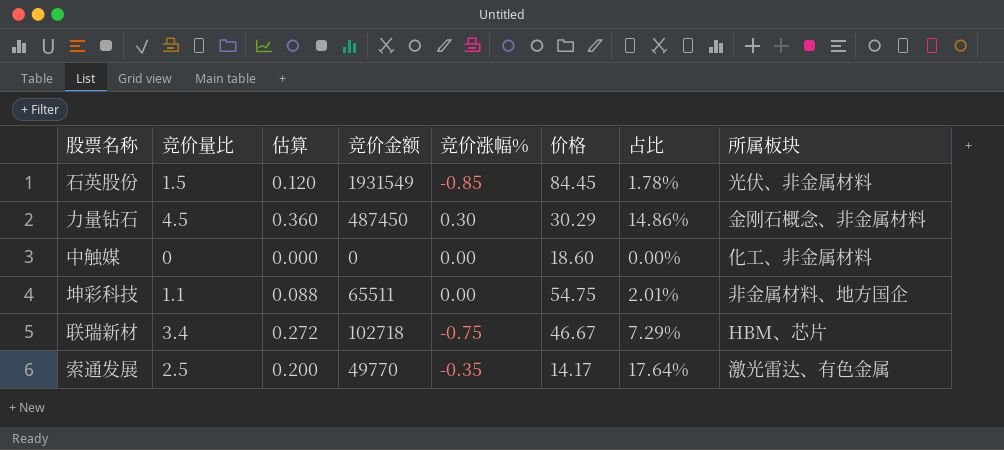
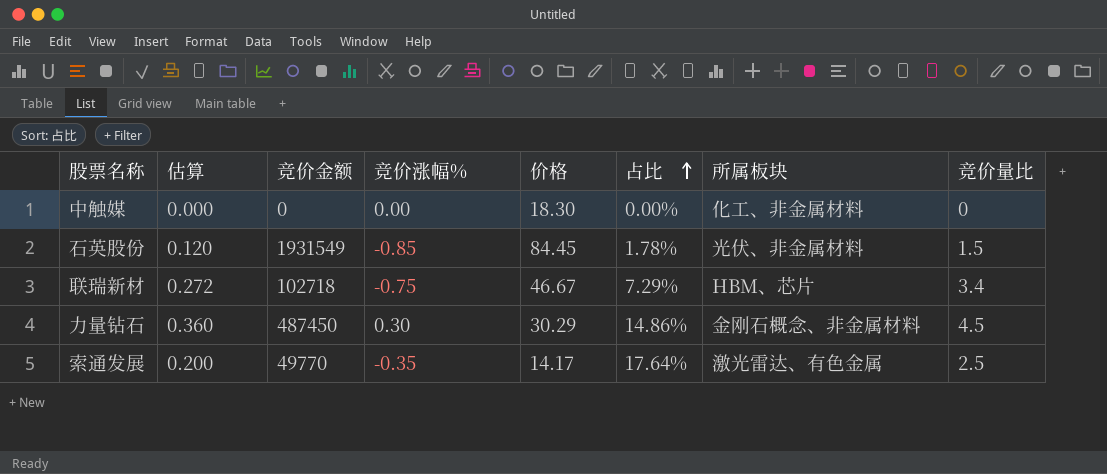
row order: none -> 占比 ascending
column 竞价量比 | position: 2 -> 8
row 坤彩科技: 1.1 | 0.088 | 65511 | 0.00 | 54.75 | 2.01% | 非金属材料、地方国企 -> none
中触媒 | 价格: 18.60 -> 18.30

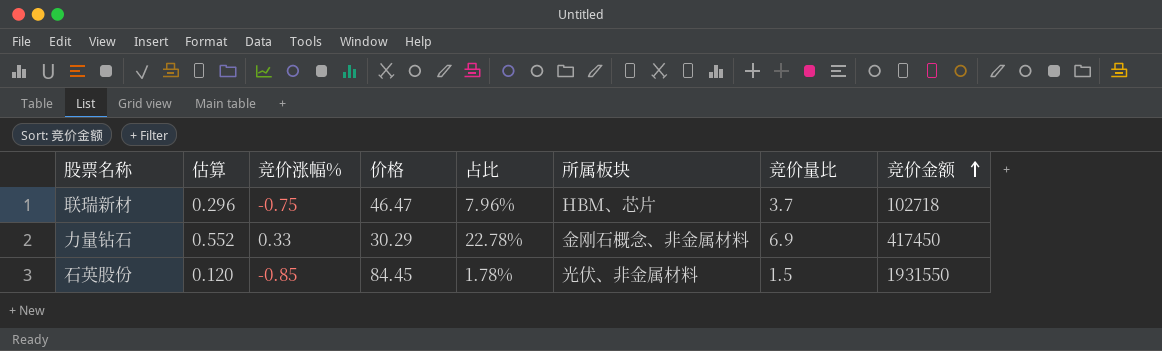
row order: 占比 ascending -> 竞价金额 ascending
column 竞价金额 | position: 3 -> 8
row 中触媒: 0.000 | 0 | 0.00 | 18.30 | 0.00% | 化工、非金属材料 | 0 -> none
row 索通发展: 0.200 | 49770 | -0.35 | 14.17 | 17.64% | 激光雷达、有色金属 | 2.5 -> none
联瑞新材 | 估算: 0.272 -> 0.296
联瑞新材 | 价格: 46.67 -> 46.47
联瑞新材 | 占比: 7.29% -> 7.96%
联瑞新材 | 竞价量比: 3.4 -> 3.7
力量钻石 | 估算: 0.360 -> 0.552
力量钻石 | 竞价涨幅%: 0.30 -> 0.33
力量钻石 | 占比: 14.86% -> 22.78%
力量钻石 | 竞价量比: 4.5 -> 6.9
力量钻石 | 竞价金额: 487450 -> 417450
石英股份 | 竞价金额: 1931549 -> 1931550

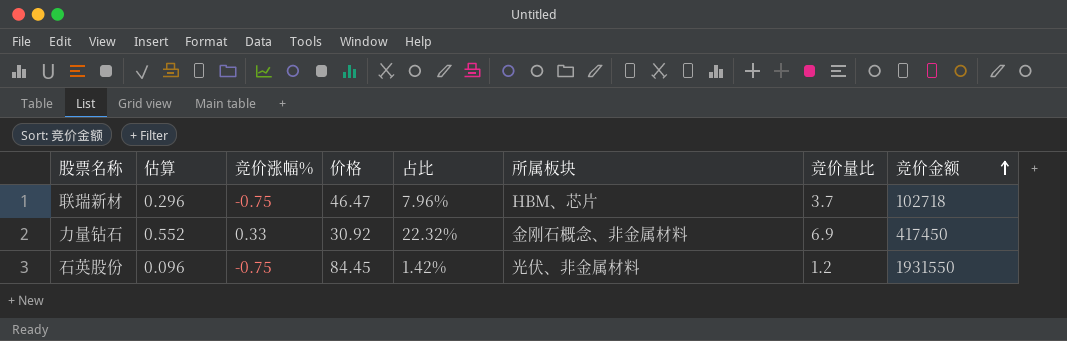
力量钻石 | 价格: 30.29 -> 30.92
力量钻石 | 占比: 22.78% -> 22.32%
石英股份 | 估算: 0.120 -> 0.096
石英股份 | 竞价涨幅%: -0.85 -> -0.75
石英股份 | 占比: 1.78% -> 1.42%
石英股份 | 竞价量比: 1.5 -> 1.2

